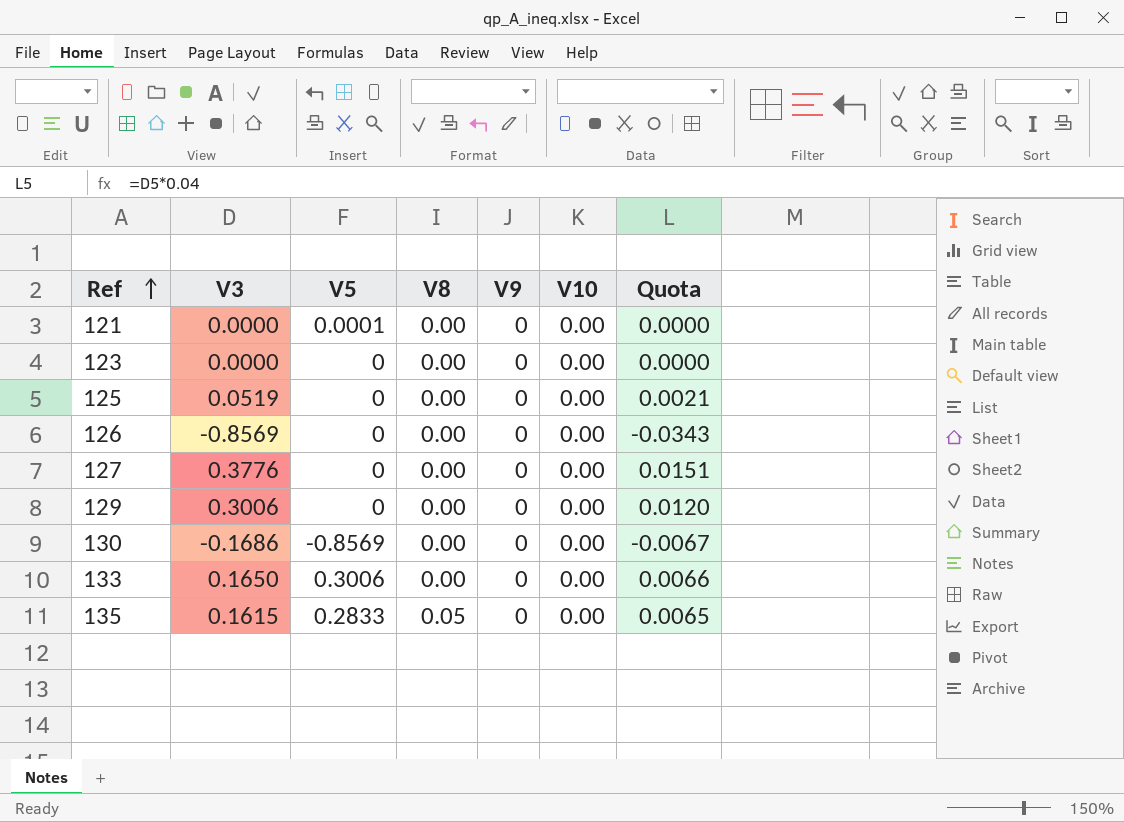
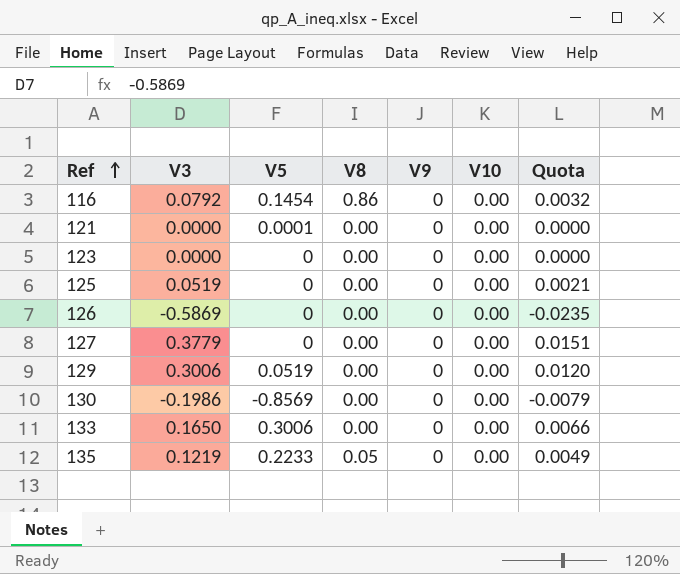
row 116: none -> 0.0792 | 0.1454 | 0.86 | 0 | 0.00 | 0.0032
126 | V3: -0.8569 -> -0.5869
126 | Quota: -0.0343 -> -0.0235
127 | V3: 0.3776 -> 0.3779
129 | V5: 0 -> 0.0519
130 | V3: -0.1686 -> -0.1986
130 | Quota: -0.0067 -> -0.0079
135 | V3: 0.1615 -> 0.1219
135 | V5: 0.2833 -> 0.2233
135 | Quota: 0.0065 -> 0.0049

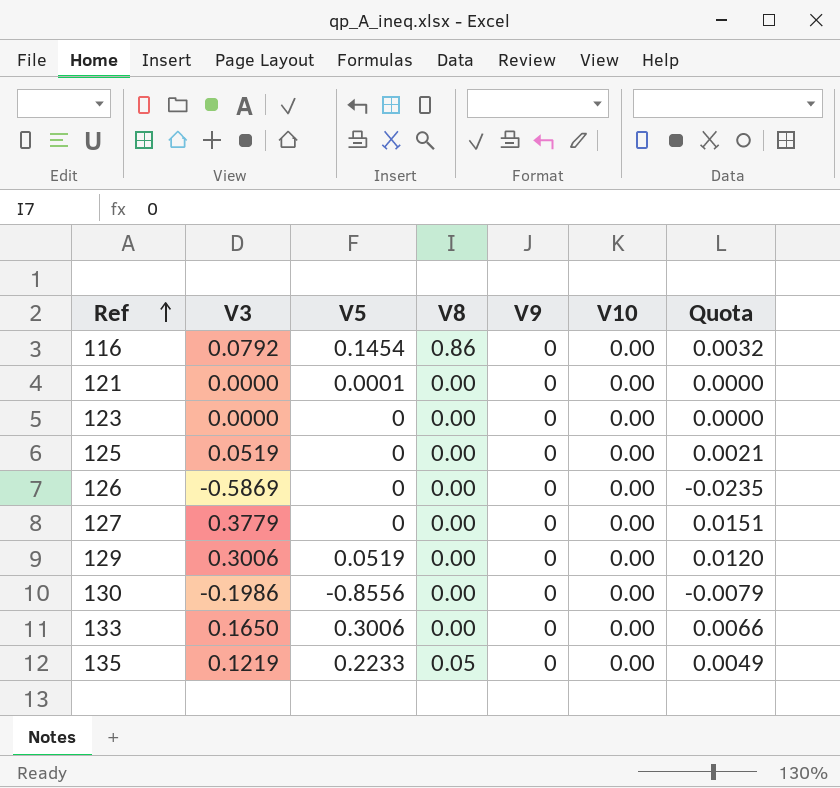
130 | V5: -0.8569 -> -0.8556

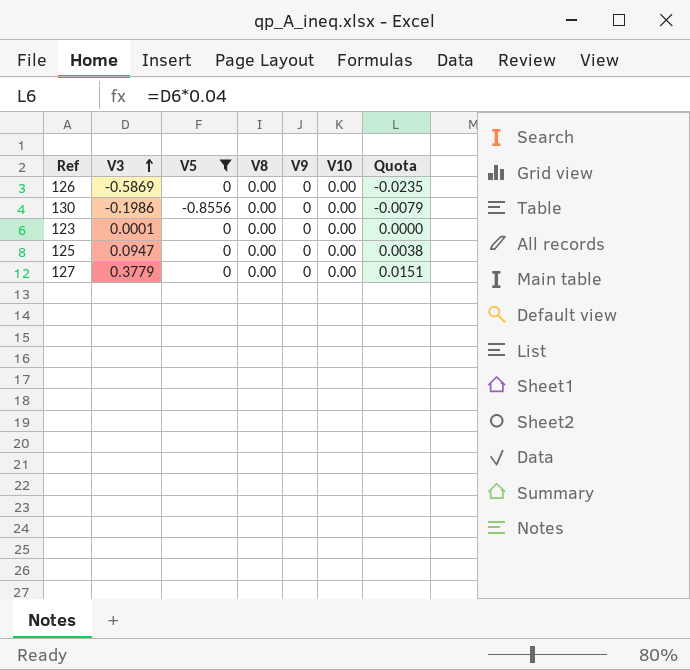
filter: none -> V5 <= 0
row order: Ref ascending -> V3 ascending
123 | V3: 0.0000 -> 0.0001
125 | V3: 0.0519 -> 0.0947
125 | Quota: 0.0021 -> 0.0038

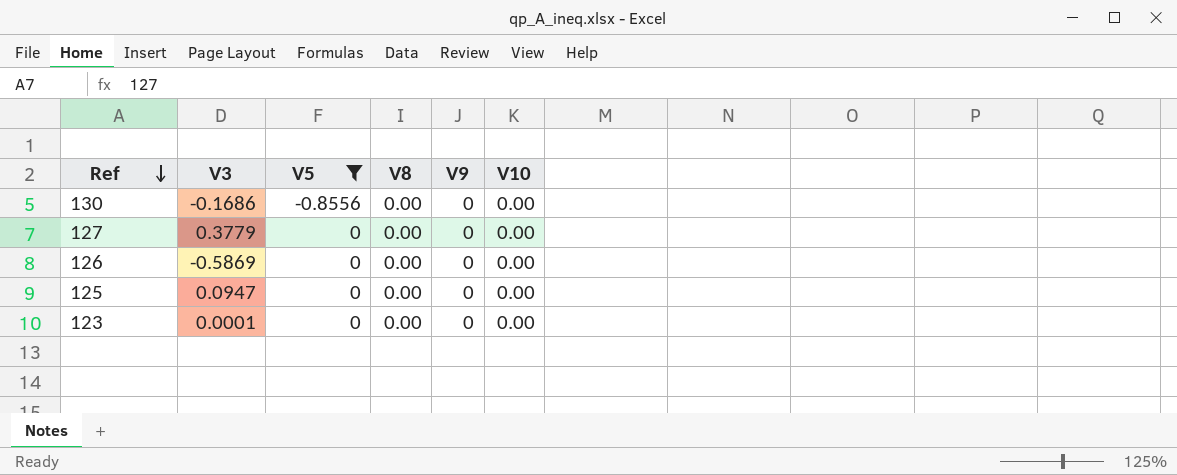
row order: V3 ascending -> Ref descending
column Quota | formula: [V3] * 0.04 -> none
130 | V3: -0.1986 -> -0.1686

